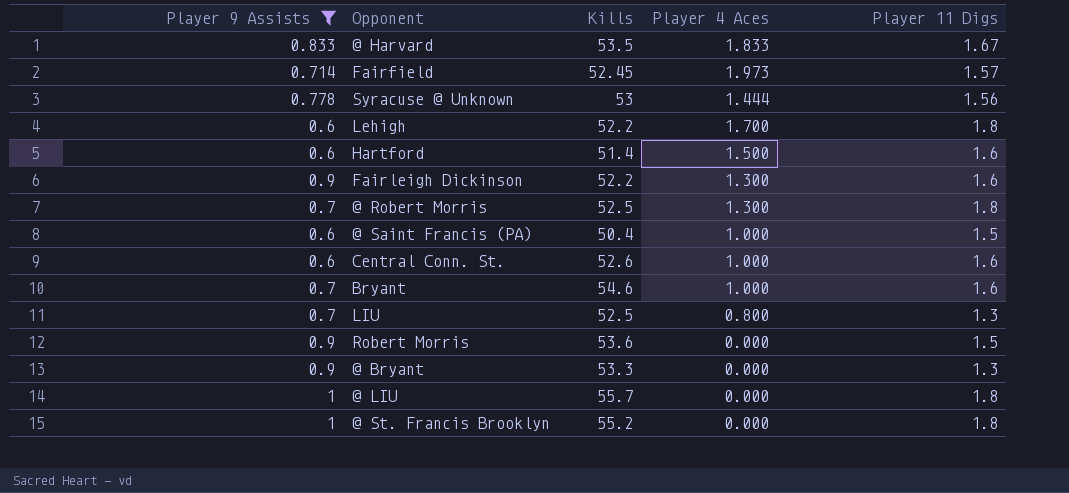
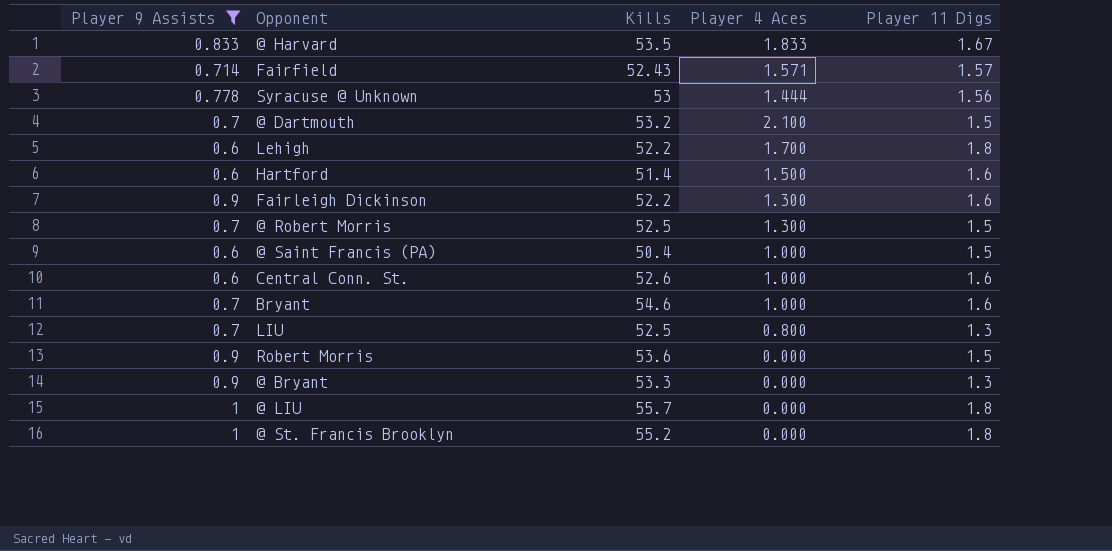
Fairfield | Kills: 52.45 -> 52.43
Fairfield | Player 4 Aces: 1.973 -> 1.571
row @ Dartmouth: none -> 0.7 | 53.2 | 2.100 | 1.5
@ Robert Morris | Player 11 Digs: 1.8 -> 1.5

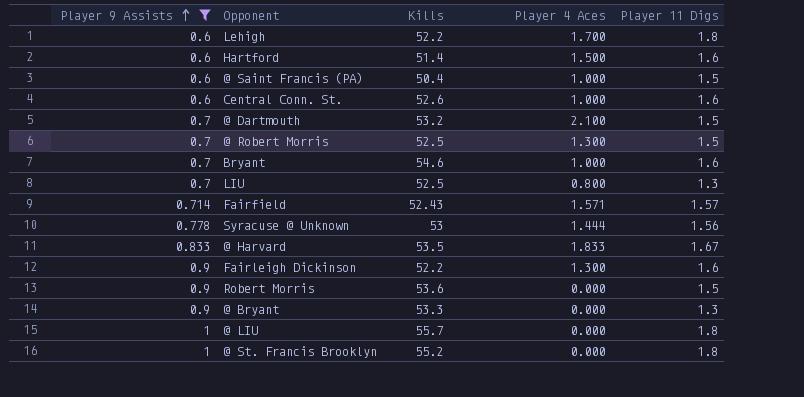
row order: none -> Player 9 Assists ascending

